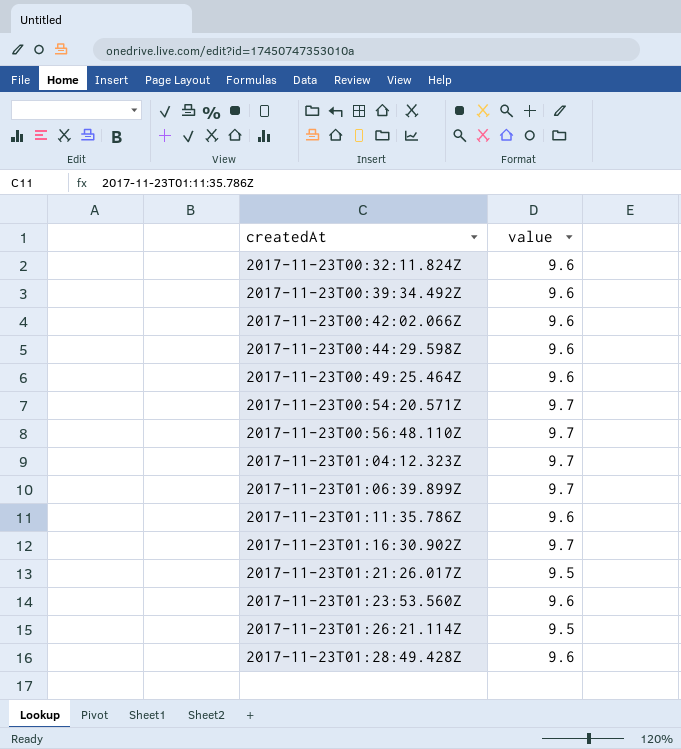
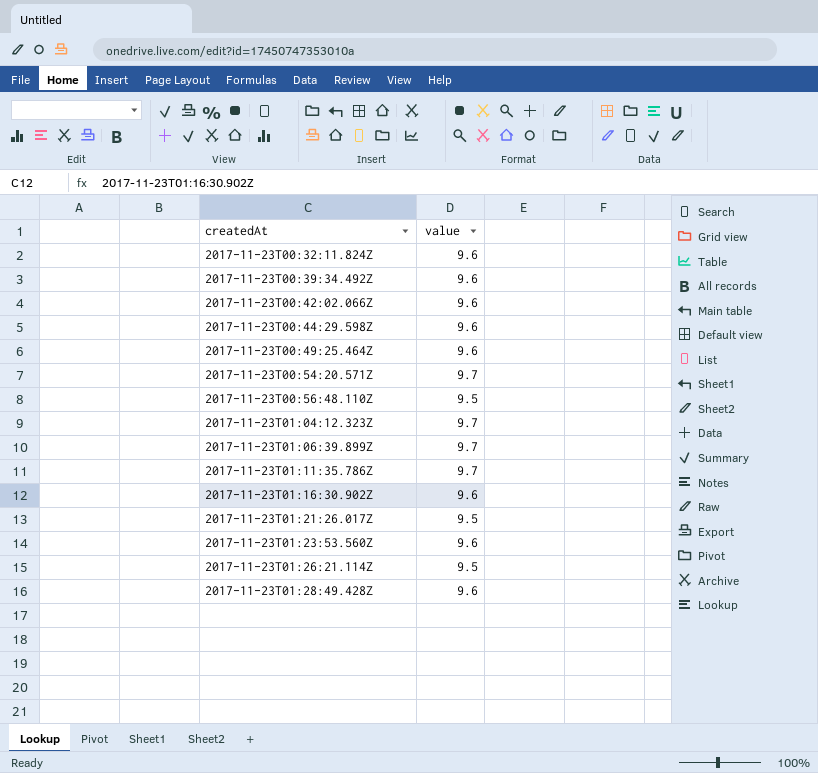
2017-11-23T00:56:48.110Z | value: 9.7 -> 9.5
2017-11-23T01:11:35.786Z | value: 9.6 -> 9.7
2017-11-23T01:16:30.902Z | value: 9.7 -> 9.6

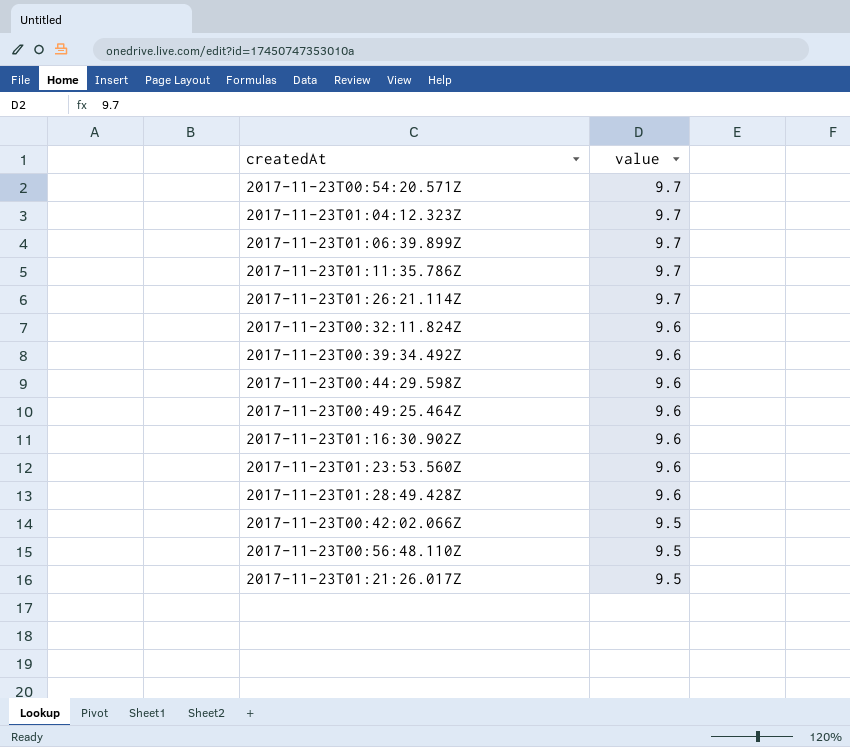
row order: createdAt ascending -> value descending
2017-11-23T01:26:21.114Z | value: 9.5 -> 9.7
2017-11-23T00:42:02.066Z | value: 9.6 -> 9.5

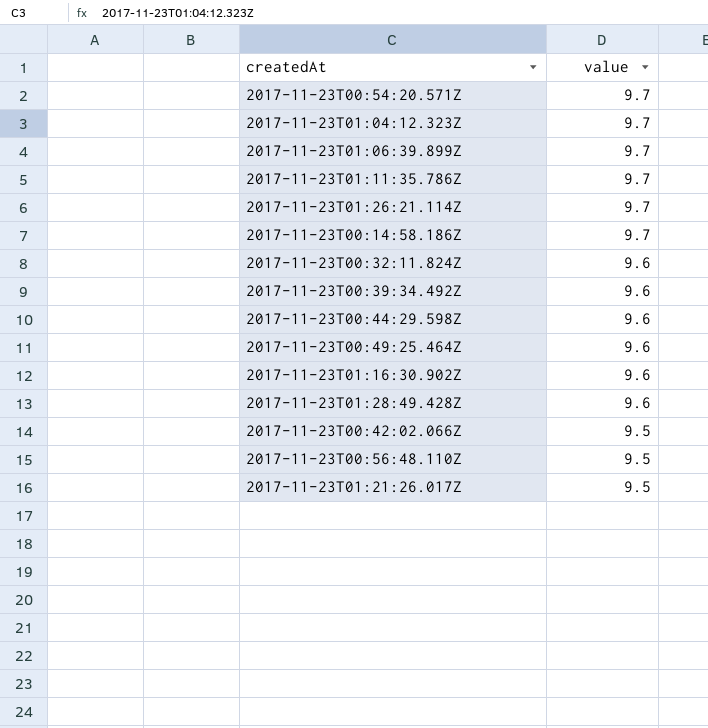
row 2017-11-23T01:23:53.560Z: 9.6 -> none
row 2017-11-23T00:14:58.186Z: none -> 9.7

